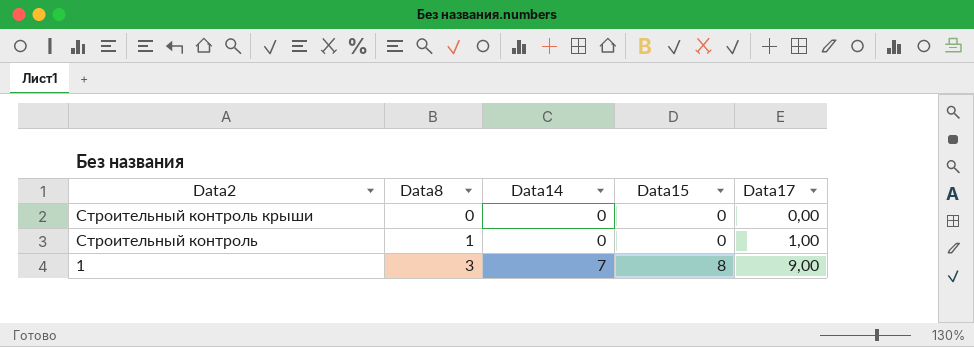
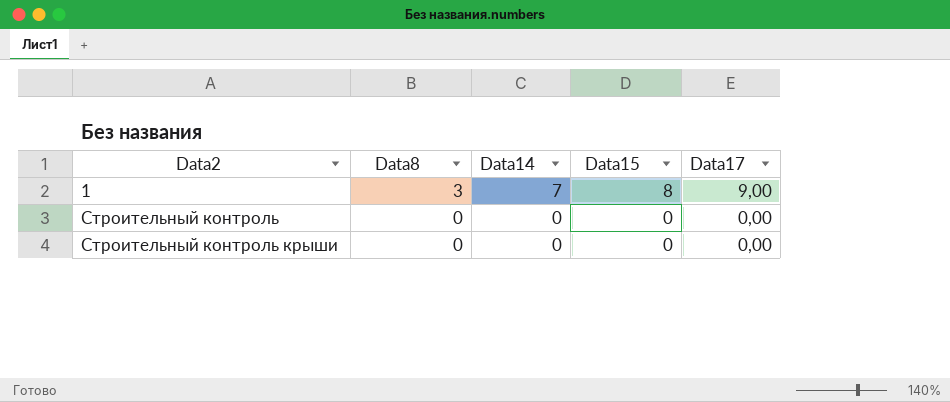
row order: Data2 descending -> Data2 ascending
Строительный контроль | Data8: 1 -> 0
Строительный контроль | Data17: 1,00 -> 0,00

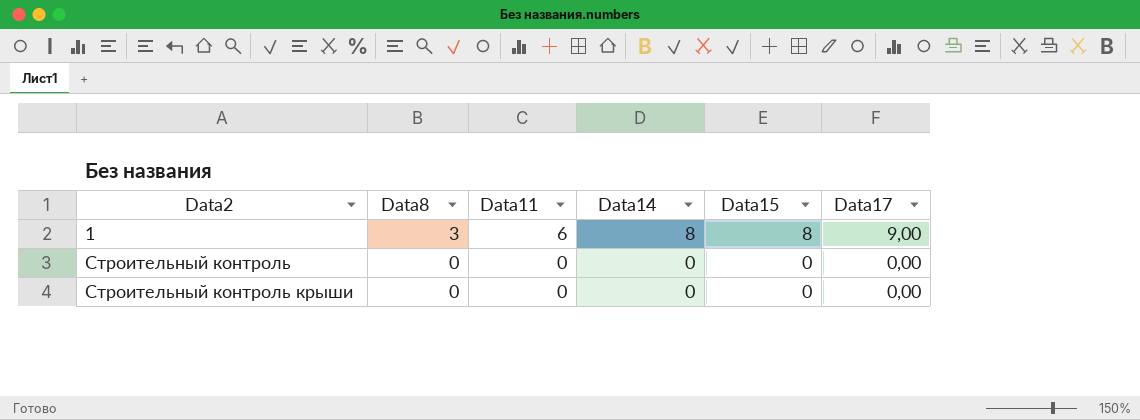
column Data11 | position: none -> 3
1 | Data14: 7 -> 8

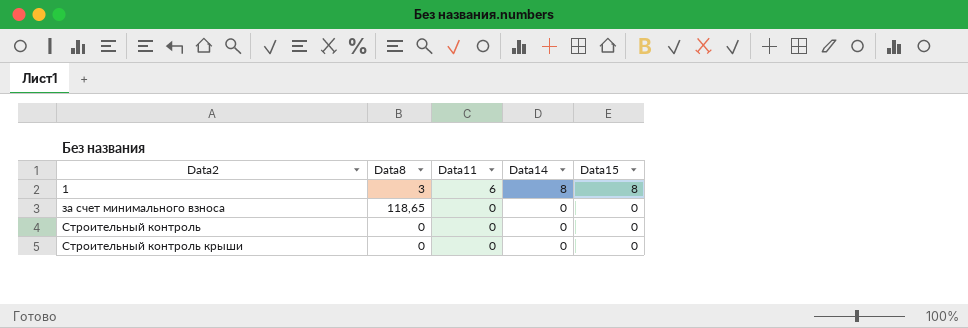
column Data17 | position: 6 -> none
row за счет минимального взноса: none -> 118,65 | 0 | 0 | 0

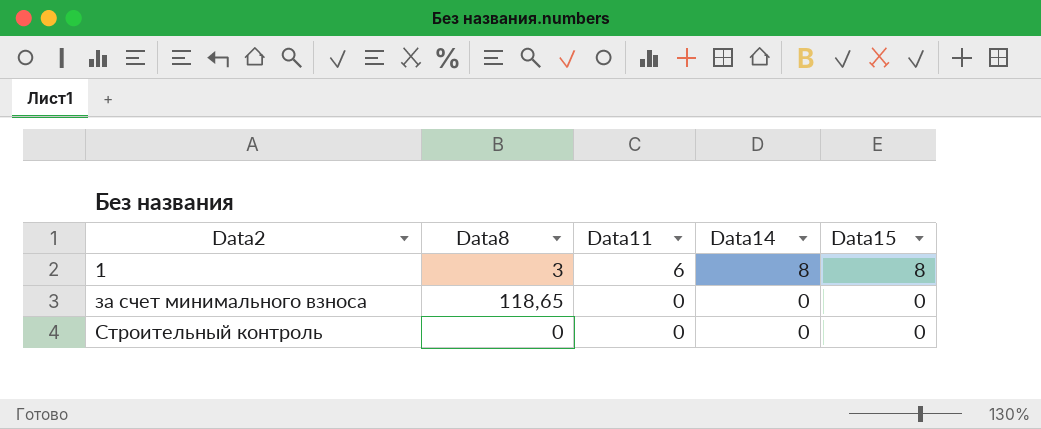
row Строительный контроль крыши: 0 | 0 | 0 | 0 -> none

